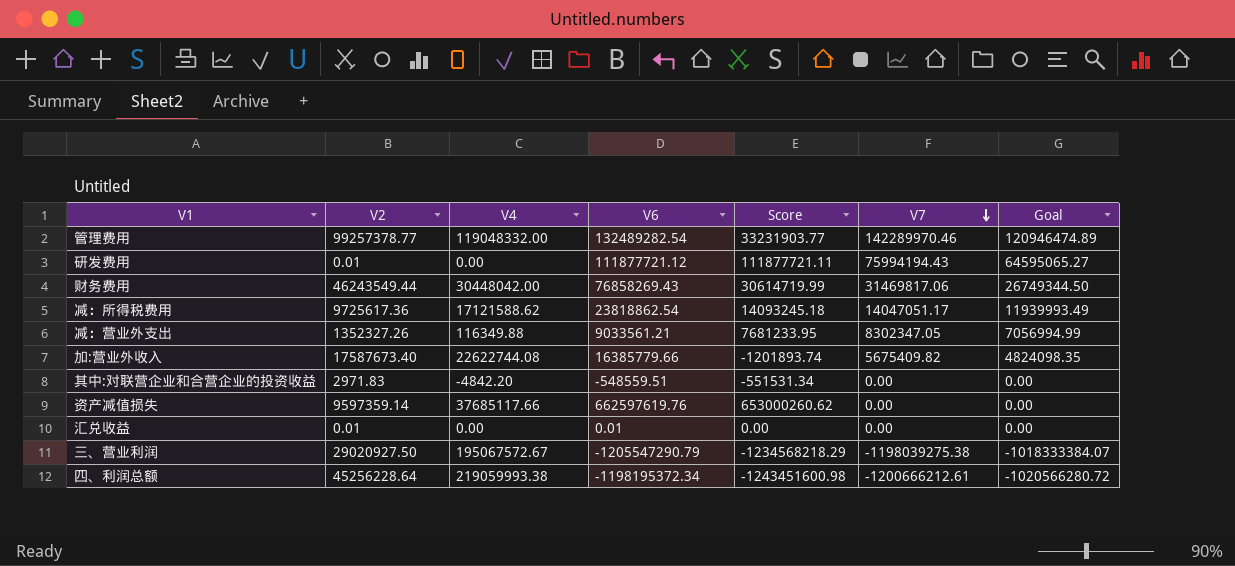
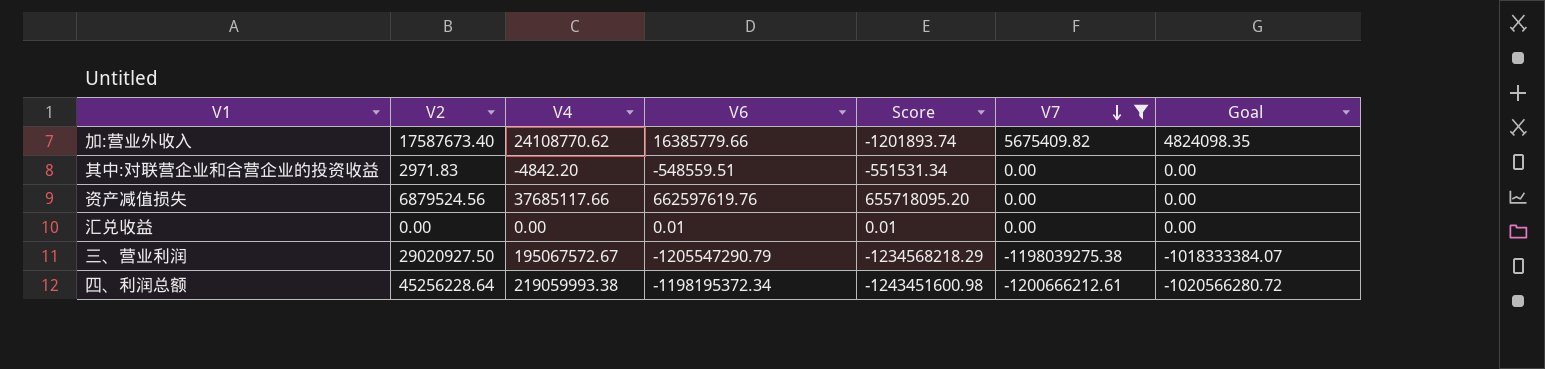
filter: none -> V7 <= 5675409.82
加:营业外收入 | V4: 22622744.08 -> 24108770.62
资产减值损失 | V2: 9597359.14 -> 6879524.56
资产减值损失 | Score: 653000260.62 -> 655718095.20
汇兑收益 | V2: 0.01 -> 0.00
汇兑收益 | Score: 0.00 -> 0.01

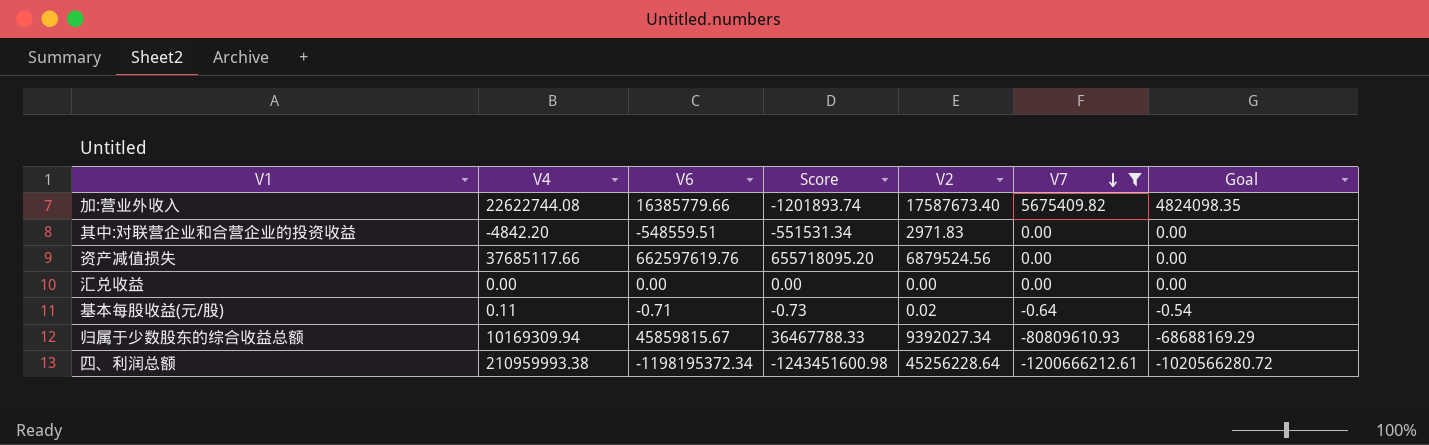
column V2 | position: 2 -> 5
row 三、营业利润: 29020927.50 | 195067572.67 | -1205547290.79 | -1234568218.29 | -1198039275.38 | -1018333384.07 -> none
加:营业外收入 | V4: 24108770.62 -> 22622744.08
汇兑收益 | V6: 0.01 -> 0.00
汇兑收益 | Score: 0.01 -> 0.00
row 基本每股收益(元/股): none -> 0.11 | -0.71 | -0.73 | 0.02 | -0.64 | -0.54
row 归属于少数股东的综合收益总额: none -> 10169309.94 | 45859815.67 | 36467788.33 | 9392027.34 | -80809610.93 | -68688169.29
四、利润总额 | V4: 219059993.38 -> 210959993.38

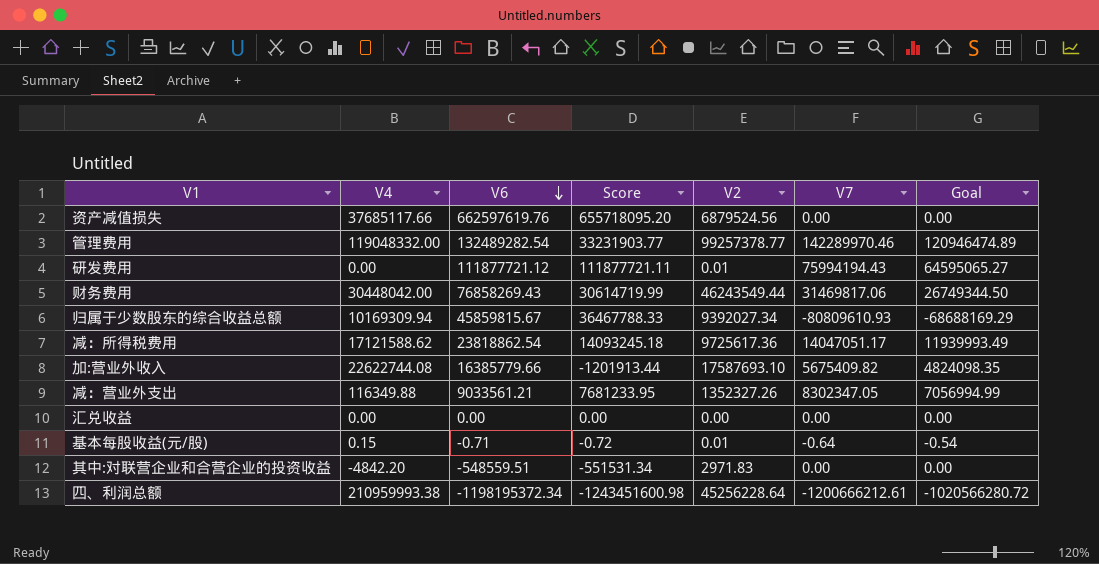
filter: V7 <= 5675409.82 -> none
row order: V7 descending -> V6 descending
加:营业外收入 | Score: -1201893.74 -> -1201913.44
加:营业外收入 | V2: 17587673.40 -> 17587693.10
基本每股收益(元/股) | V4: 0.11 -> 0.15
基本每股收益(元/股) | Score: -0.73 -> -0.72
基本每股收益(元/股) | V2: 0.02 -> 0.01

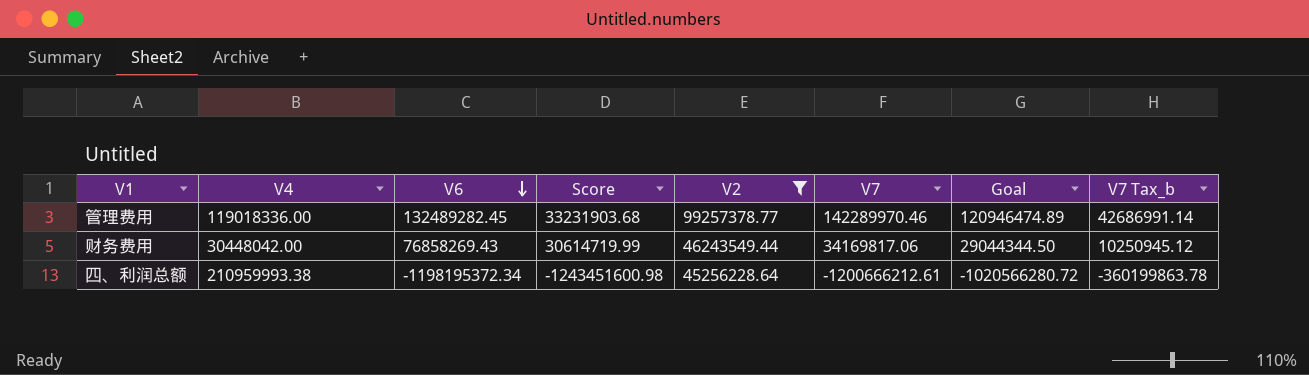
filter: none -> V2 >= 45256228.64
column V7 Tax_b | formula: none -> [V7] * 0.3
管理费用 | V4: 119048332.00 -> 119018336.00
管理费用 | V6: 132489282.54 -> 132489282.45
管理费用 | Score: 33231903.77 -> 33231903.68
财务费用 | V7: 31469817.06 -> 34169817.06
财务费用 | Goal: 26749344.50 -> 29044344.50

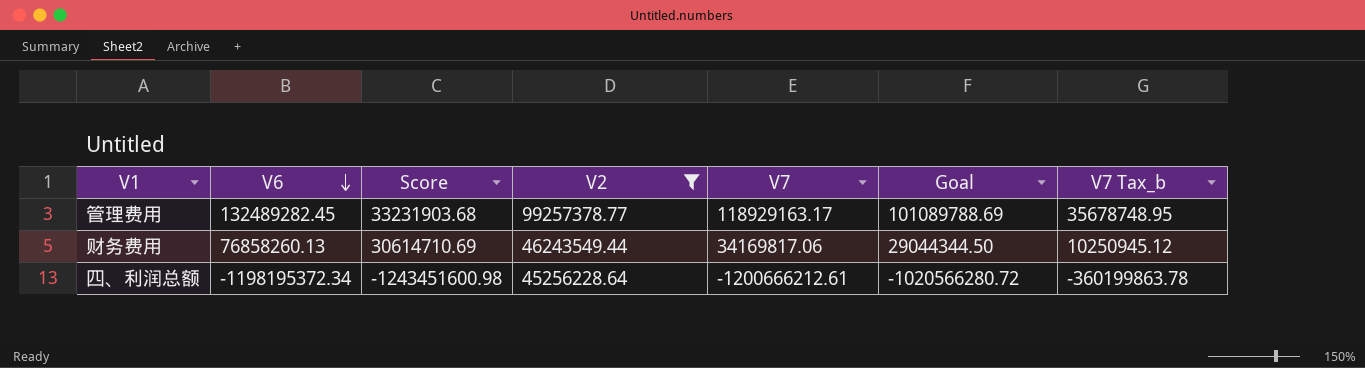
column V4 | position: 2 -> none
管理费用 | V7: 142289970.46 -> 118929163.17
管理费用 | Goal: 120946474.89 -> 101089788.69
管理费用 | V7 Tax_b: 42686991.14 -> 35678748.95
财务费用 | V6: 76858269.43 -> 76858260.13
财务费用 | Score: 30614719.99 -> 30614710.69

